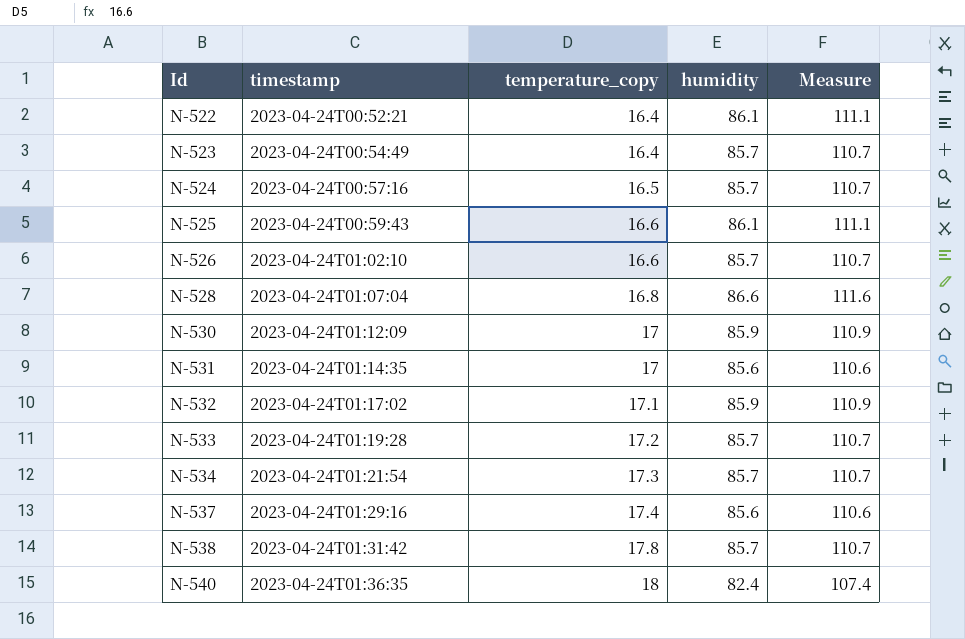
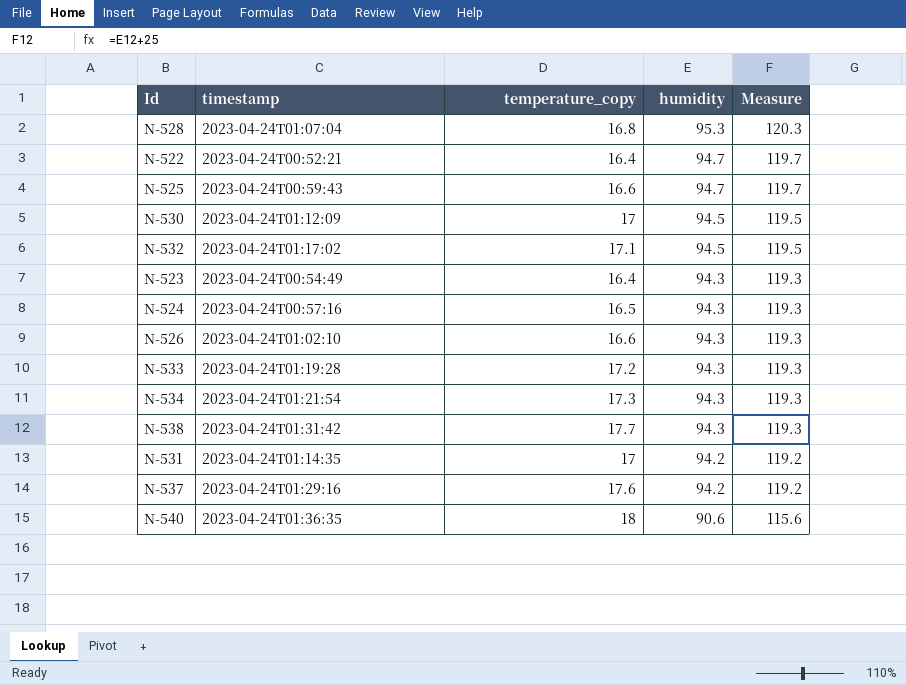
row order: Id ascending -> humidity descending
N-528 | humidity: 86.6 -> 95.3
N-528 | Measure: 111.6 -> 120.3
N-522 | humidity: 86.1 -> 94.7
N-522 | Measure: 111.1 -> 119.7
N-525 | humidity: 86.1 -> 94.7
N-525 | Measure: 111.1 -> 119.7
N-530 | humidity: 85.9 -> 94.5
N-530 | Measure: 110.9 -> 119.5
N-532 | humidity: 85.9 -> 94.5
N-532 | Measure: 110.9 -> 119.5
N-523 | humidity: 85.7 -> 94.3
N-523 | Measure: 110.7 -> 119.3
N-524 | humidity: 85.7 -> 94.3
N-524 | Measure: 110.7 -> 119.3
N-526 | humidity: 85.7 -> 94.3
N-526 | Measure: 110.7 -> 119.3
N-533 | humidity: 85.7 -> 94.3
N-533 | Measure: 110.7 -> 119.3
N-534 | humidity: 85.7 -> 94.3
N-534 | Measure: 110.7 -> 119.3
N-538 | temperature_copy: 17.8 -> 17.7
N-538 | humidity: 85.7 -> 94.3
N-538 | Measure: 110.7 -> 119.3
N-531 | humidity: 85.6 -> 94.2
N-531 | Measure: 110.6 -> 119.2
N-537 | temperature_copy: 17.4 -> 17.6
N-537 | humidity: 85.6 -> 94.2
N-537 | Measure: 110.6 -> 119.2
N-540 | humidity: 82.4 -> 90.6
N-540 | Measure: 107.4 -> 115.6

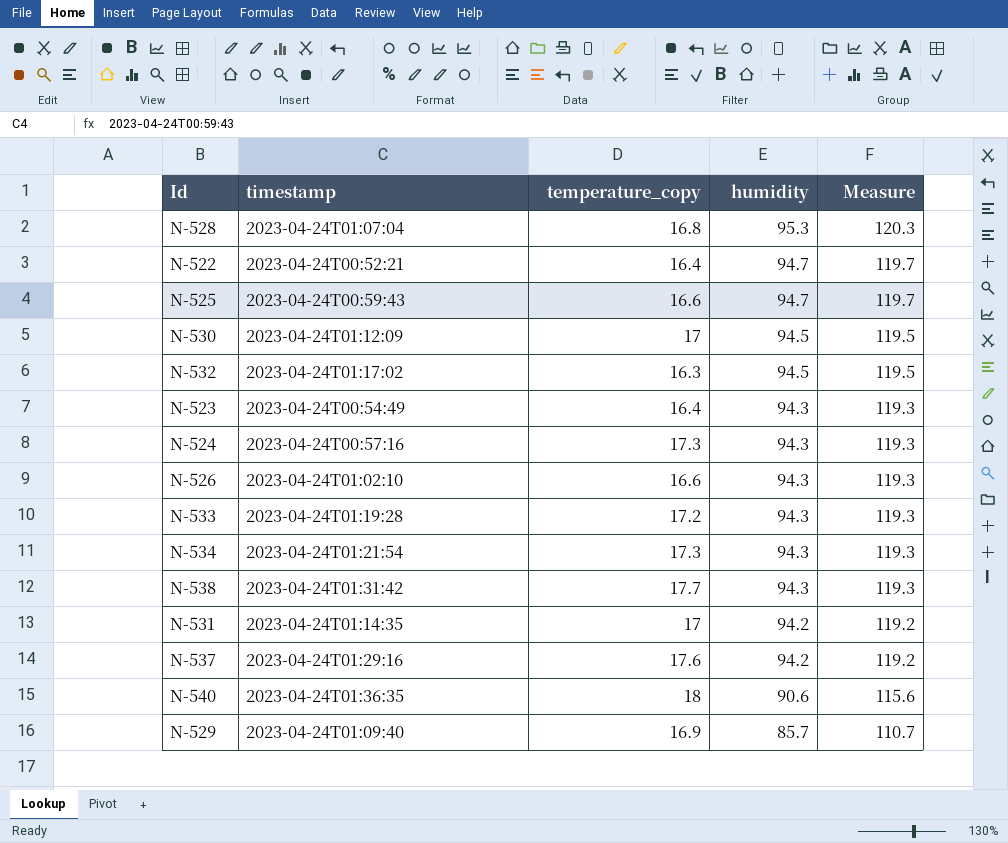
N-532 | temperature_copy: 17.1 -> 16.3
N-524 | temperature_copy: 16.5 -> 17.3
row N-529: none -> 2023-04-24T01:09:40 | 16.9 | 85.7 | 110.7

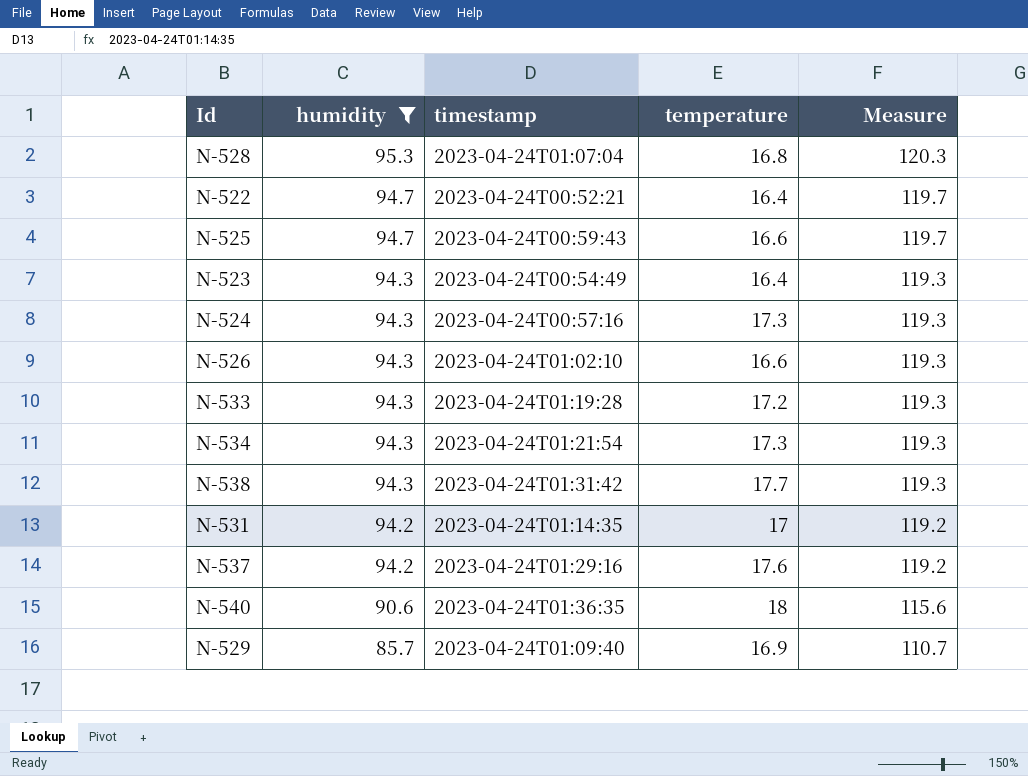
filter: none -> humidity != 94.5
column humidity | position: 4 -> 2
column name: temperature_copy -> temperature

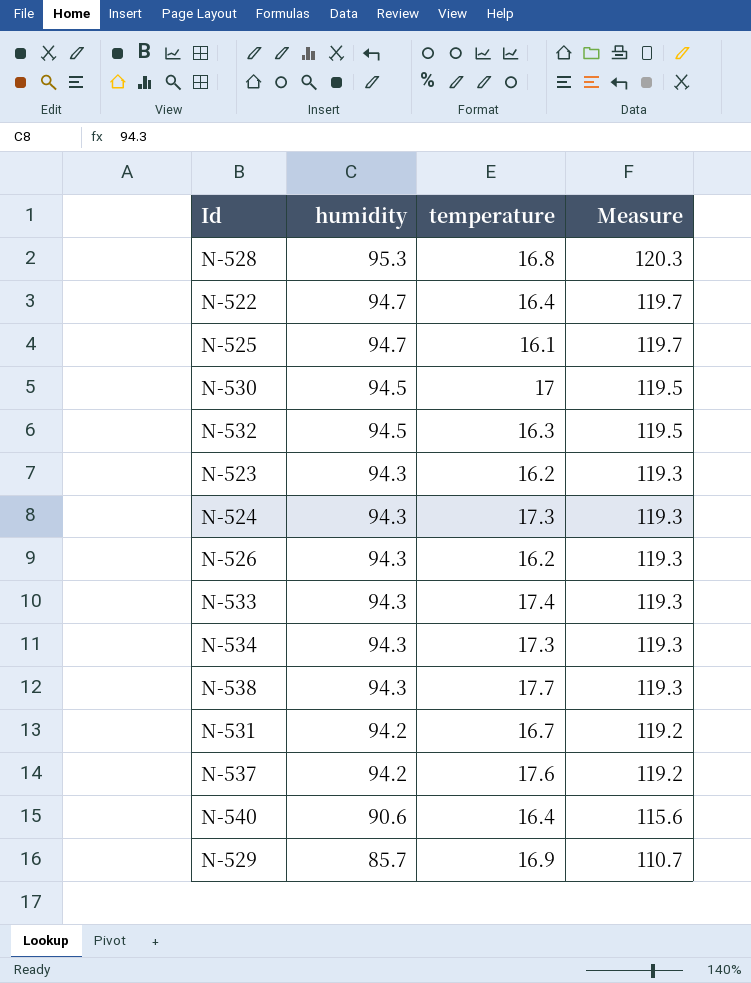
filter: humidity != 94.5 -> none
column timestamp | position: 3 -> none
N-525 | temperature: 16.6 -> 16.1
N-523 | temperature: 16.4 -> 16.2
N-526 | temperature: 16.6 -> 16.2
N-533 | temperature: 17.2 -> 17.4
N-531 | temperature: 17 -> 16.7
N-540 | temperature: 18 -> 16.4

